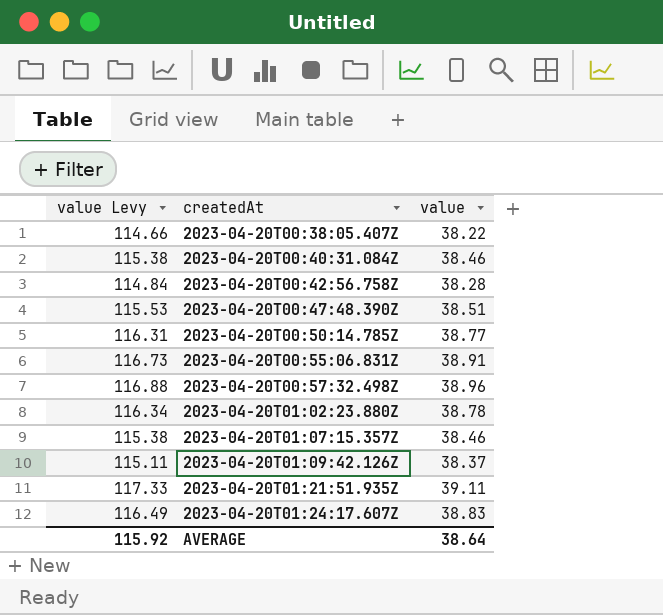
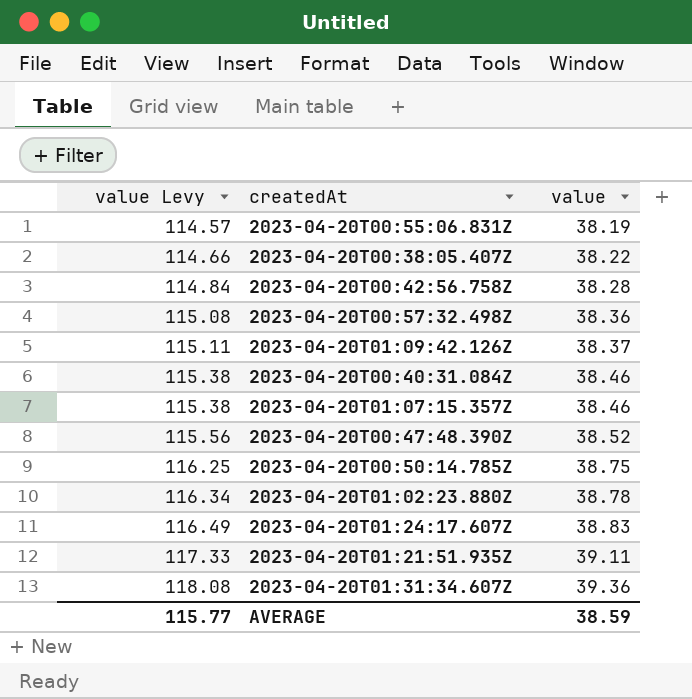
row order: createdAt ascending -> value Levy ascending
2023-04-20T00:55:06.831Z | value Levy: 116.73 -> 114.57
2023-04-20T00:55:06.831Z | value: 38.91 -> 38.19
2023-04-20T00:57:32.498Z | value Levy: 116.88 -> 115.08
2023-04-20T00:57:32.498Z | value: 38.96 -> 38.36
2023-04-20T00:47:48.390Z | value Levy: 115.53 -> 115.56
2023-04-20T00:47:48.390Z | value: 38.51 -> 38.52
2023-04-20T00:50:14.785Z | value Levy: 116.31 -> 116.25
2023-04-20T00:50:14.785Z | value: 38.77 -> 38.75
row 2023-04-20T01:31:34.607Z: none -> 118.08 | 39.36
AVERAGE | value Levy: 115.92 -> 115.77
AVERAGE | value: 38.64 -> 38.59

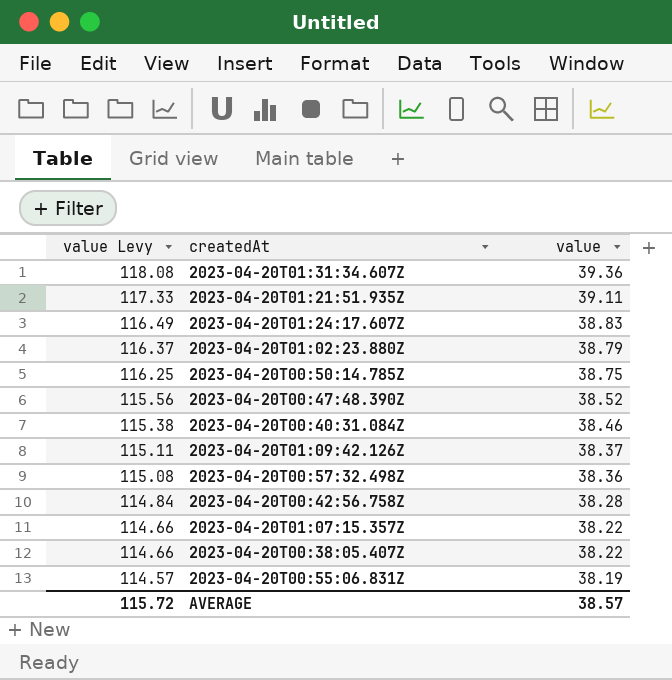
row order: value Levy ascending -> value Levy descending
2023-04-20T01:02:23.880Z | value Levy: 116.34 -> 116.37
2023-04-20T01:02:23.880Z | value: 38.78 -> 38.79
2023-04-20T01:07:15.357Z | value Levy: 115.38 -> 114.66
2023-04-20T01:07:15.357Z | value: 38.46 -> 38.22
AVERAGE | value Levy: 115.77 -> 115.72
AVERAGE | value: 38.59 -> 38.57

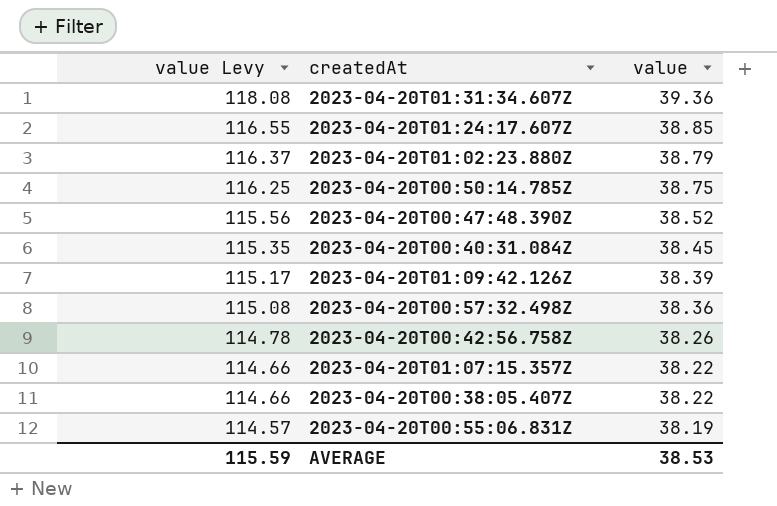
row 2023-04-20T01:21:51.935Z: 117.33 | 39.11 -> none
2023-04-20T01:24:17.607Z | value Levy: 116.49 -> 116.55
2023-04-20T01:24:17.607Z | value: 38.83 -> 38.85
2023-04-20T00:40:31.084Z | value Levy: 115.38 -> 115.35
2023-04-20T00:40:31.084Z | value: 38.46 -> 38.45
2023-04-20T01:09:42.126Z | value Levy: 115.11 -> 115.17
2023-04-20T01:09:42.126Z | value: 38.37 -> 38.39
2023-04-20T00:42:56.758Z | value Levy: 114.84 -> 114.78
2023-04-20T00:42:56.758Z | value: 38.28 -> 38.26
AVERAGE | value Levy: 115.72 -> 115.59
AVERAGE | value: 38.57 -> 38.53

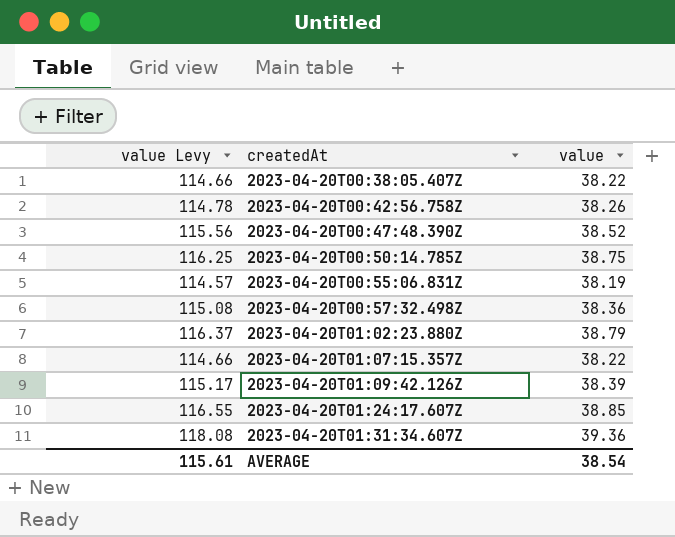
row order: value Levy descending -> createdAt ascending
row 2023-04-20T00:40:31.084Z: 115.35 | 38.45 -> none
AVERAGE | value Levy: 115.59 -> 115.61
AVERAGE | value: 38.53 -> 38.54

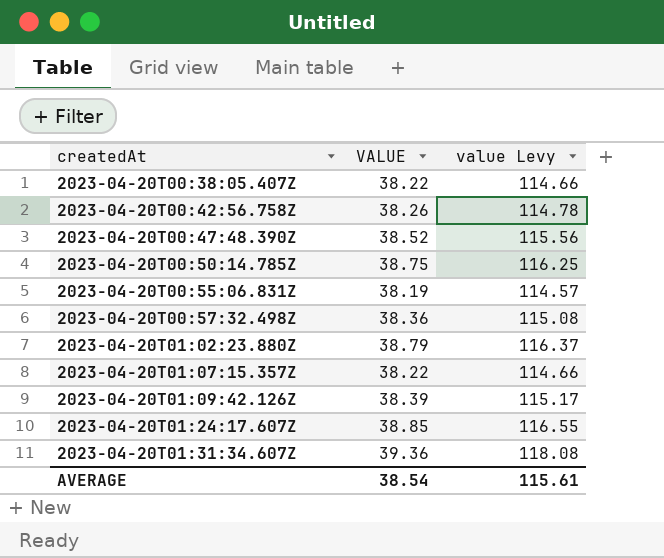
column name: value -> VALUE
column value Levy | position: 1 -> 3

